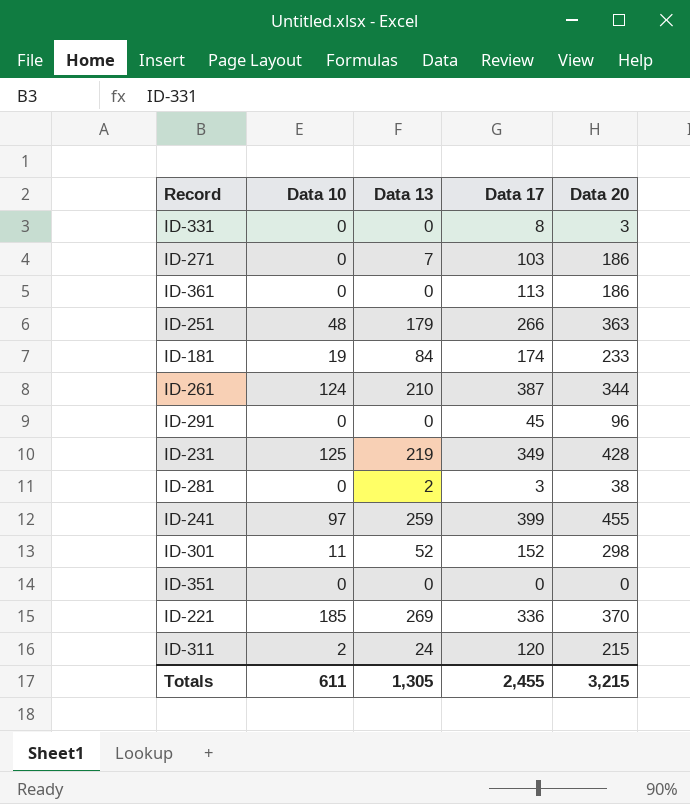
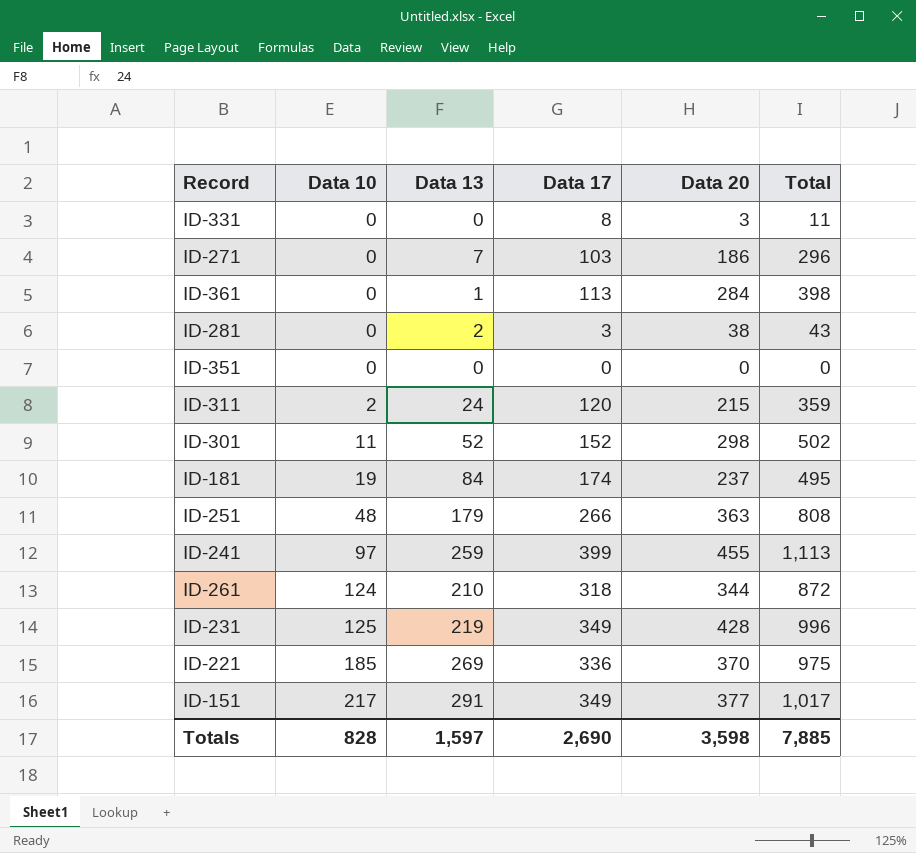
row order: none -> Data 10 ascending
column Total | formula: none -> [Data 13] + [Data 17] + [Data 20]
row ID-291: 0 | 0 | 45 | 96 -> none
ID-361 | Data 13: 0 -> 1
ID-361 | Data 20: 186 -> 284
ID-181 | Data 20: 233 -> 237
ID-261 | Data 17: 387 -> 318
row ID-151: none -> 217 | 291 | 349 | 377 | 1,017
Totals | Data 10: 611 -> 828
Totals | Data 13: 1,305 -> 1,597
Totals | Data 17: 2,455 -> 2,690
Totals | Data 20: 3,215 -> 3,598

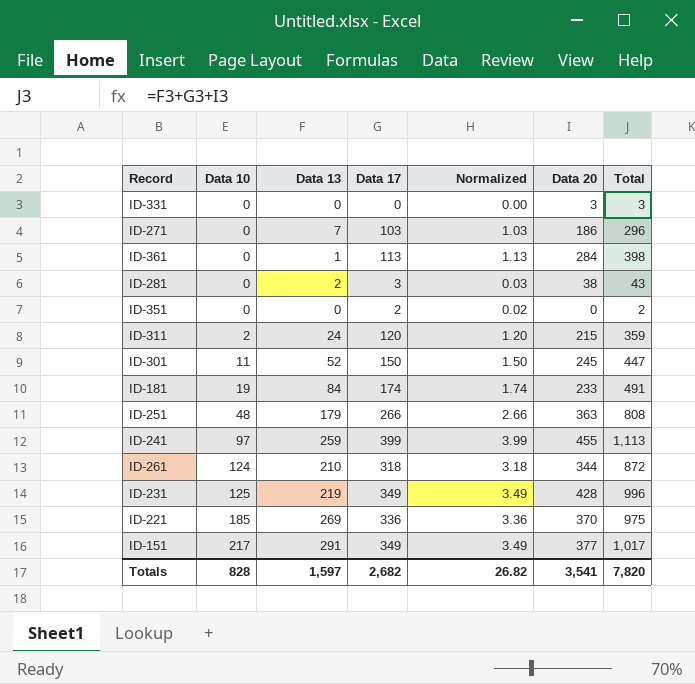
column Normalized | formula: none -> [Data 17] * 0.01
ID-331 | Data 17: 8 -> 0
ID-331 | Total: 11 -> 3
ID-351 | Data 17: 0 -> 2
ID-351 | Total: 0 -> 2
ID-301 | Data 17: 152 -> 150
ID-301 | Data 20: 298 -> 245
ID-301 | Total: 502 -> 447
ID-181 | Data 20: 237 -> 233
ID-181 | Total: 495 -> 491
Totals | Data 17: 2,690 -> 2,682
Totals | Data 20: 3,598 -> 3,541
Totals | Total: 7,885 -> 7,820

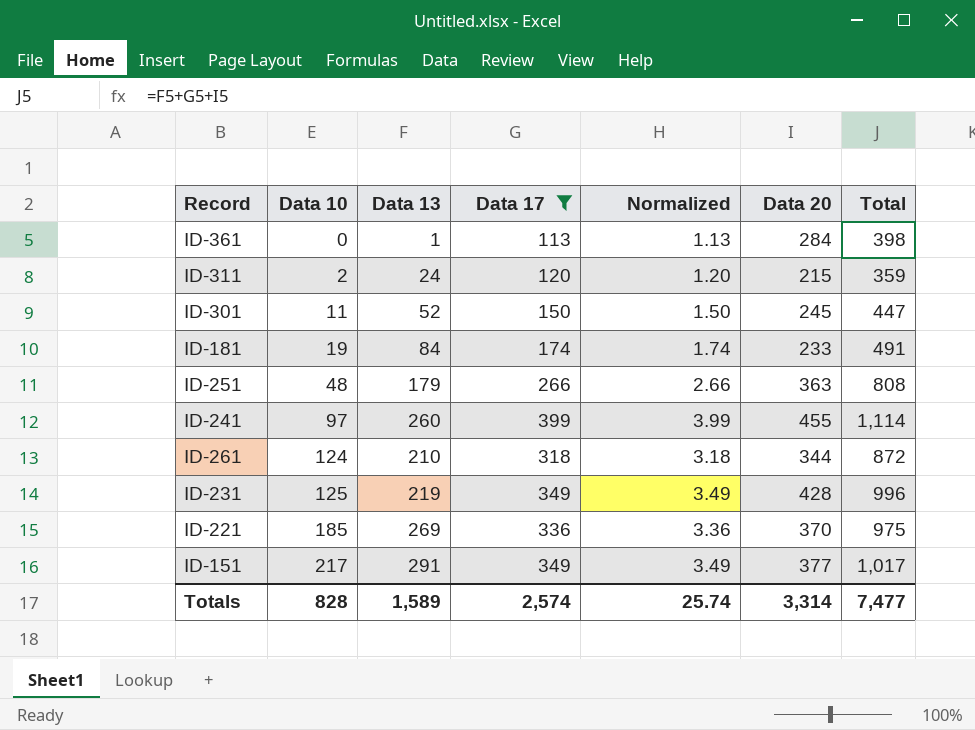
filter: none -> Data 17 >= 113
ID-241 | Data 13: 259 -> 260
ID-241 | Total: 1,113 -> 1,114
Totals | Data 13: 1,597 -> 1,589
Totals | Data 17: 2,682 -> 2,574
Totals | Normalized: 26.82 -> 25.74
Totals | Data 20: 3,541 -> 3,314
Totals | Total: 7,820 -> 7,477

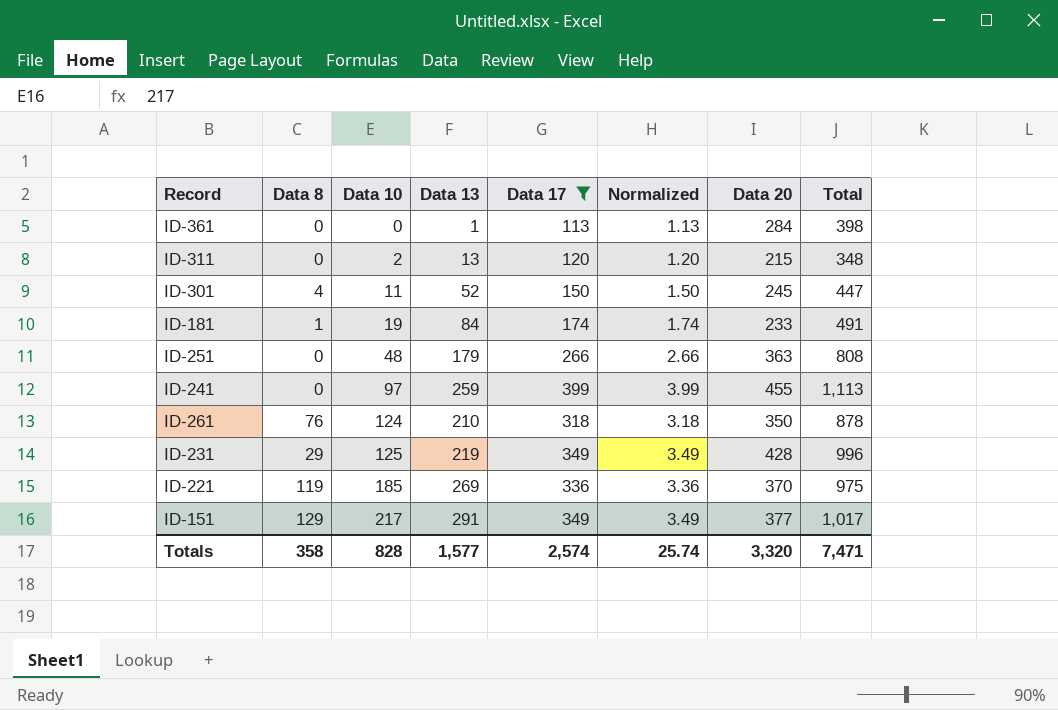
column Data 8 | position: none -> 2
ID-311 | Data 13: 24 -> 13
ID-311 | Total: 359 -> 348
ID-241 | Data 13: 260 -> 259
ID-241 | Total: 1,114 -> 1,113
ID-261 | Data 20: 344 -> 350
ID-261 | Total: 872 -> 878
Totals | Data 13: 1,589 -> 1,577
Totals | Data 20: 3,314 -> 3,320
Totals | Total: 7,477 -> 7,471

